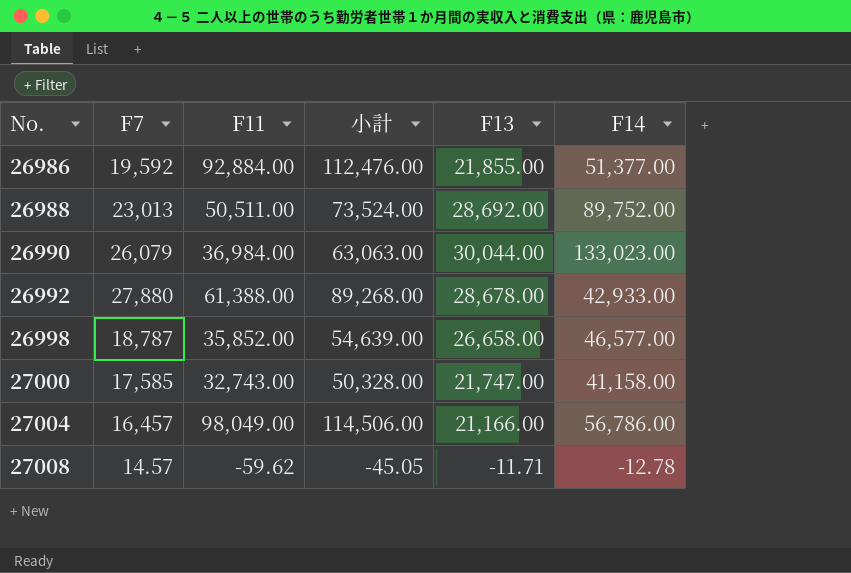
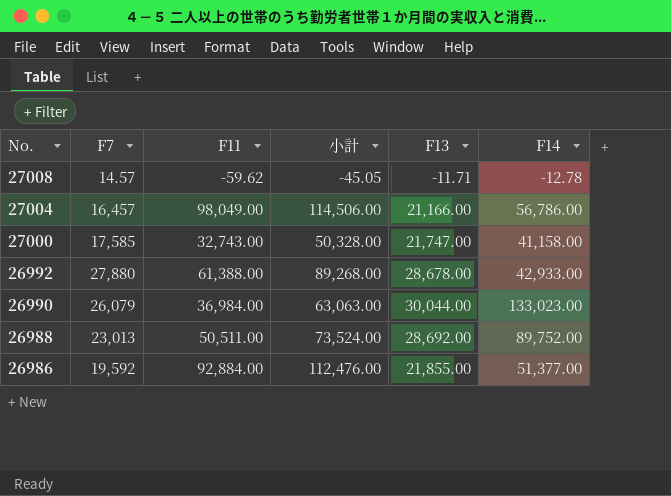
row order: No. ascending -> No. descending
row 26998: 18,787 | 35,852.00 | 54,639.00 | 26,658.00 | 46,577.00 -> none

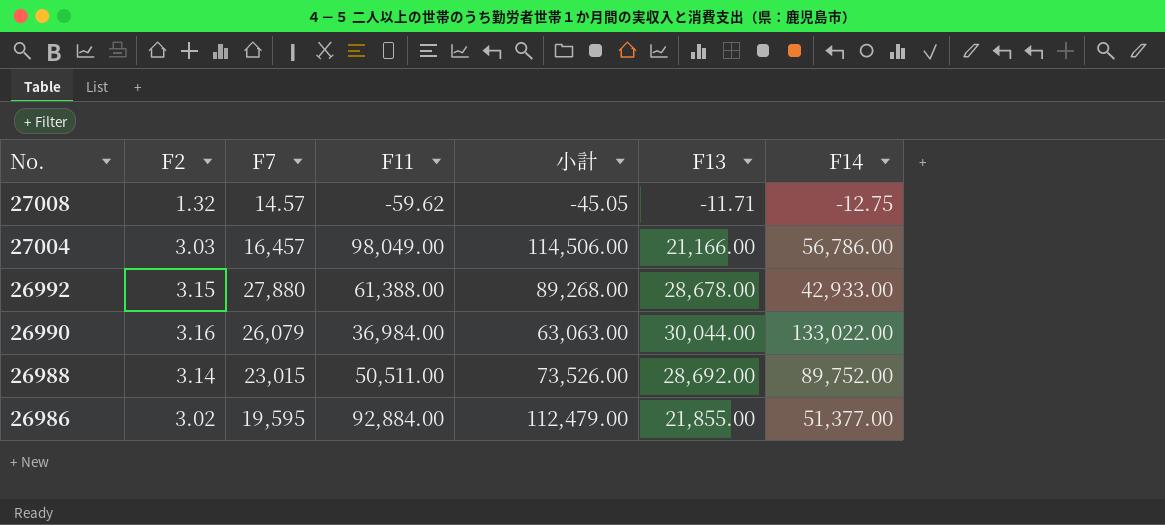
column F2 | position: none -> 2
row 27000: 17,585 | 32,743.00 | 50,328.00 | 21,747.00 | 41,158.00 -> none
27008 | F14: -12.78 -> -12.75
26990 | F14: 133,023.00 -> 133,022.00
26988 | F7: 23,013 -> 23,015
26988 | 小計: 73,524.00 -> 73,526.00
26986 | F7: 19,592 -> 19,595
26986 | 小計: 112,476.00 -> 112,479.00

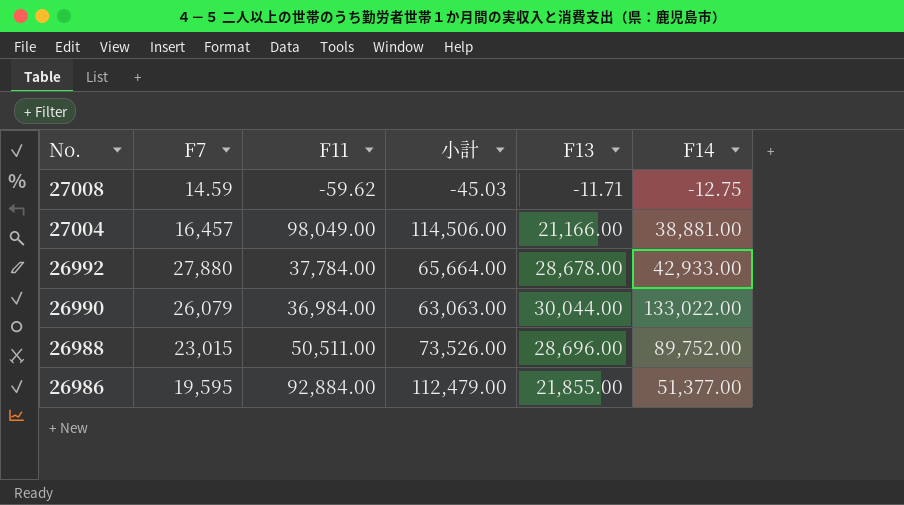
column F2 | position: 2 -> none
27008 | F7: 14.57 -> 14.59
27008 | 小計: -45.05 -> -45.03
27004 | F14: 56,786.00 -> 38,881.00
26992 | F11: 61,388.00 -> 37,784.00
26992 | 小計: 89,268.00 -> 65,664.00
26988 | F13: 28,692.00 -> 28,696.00

